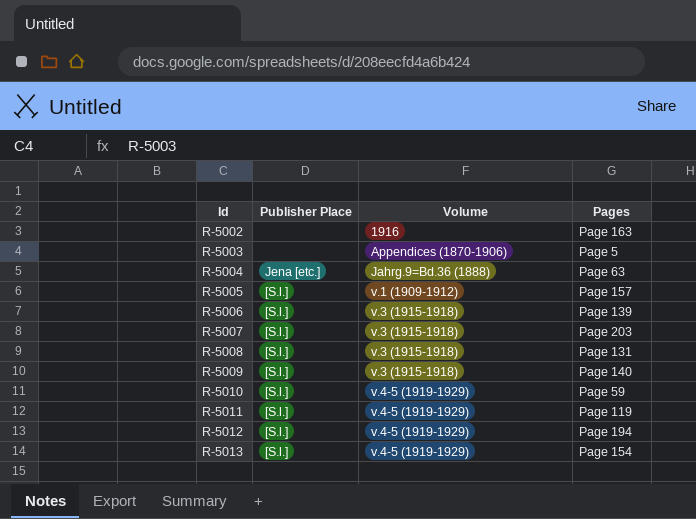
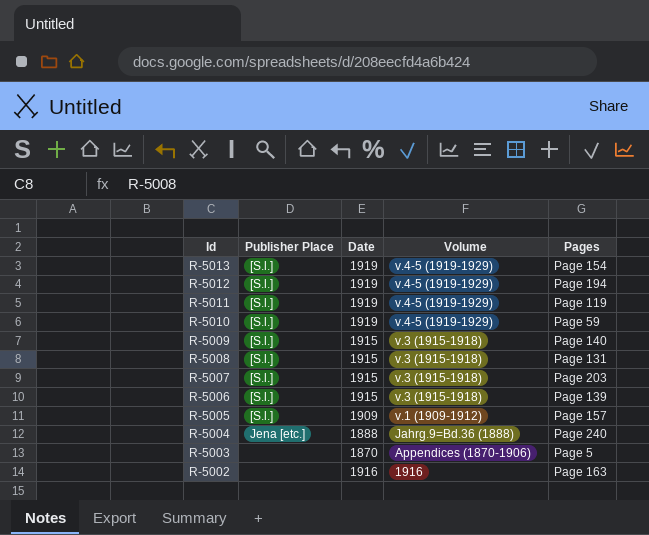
row order: Id ascending -> Id descending
column Date | position: none -> 3
R-5004 | Pages: Page 63 -> Page 240

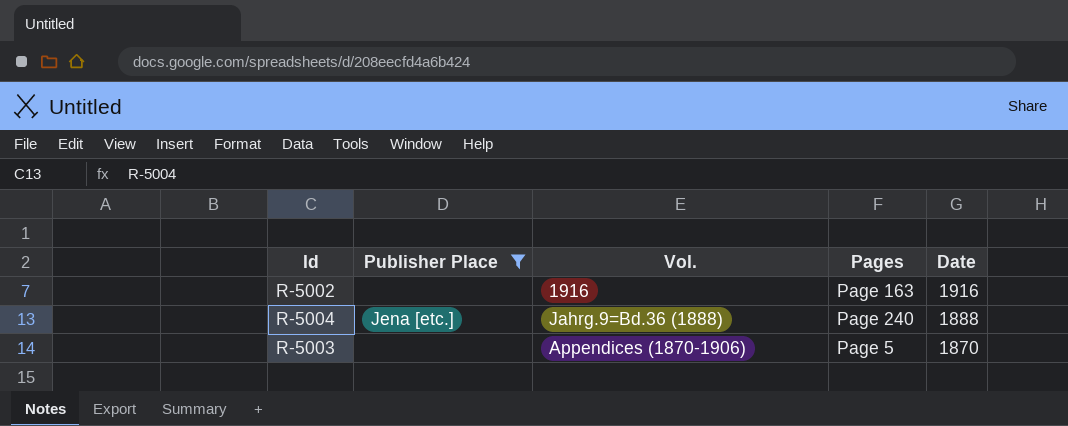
filter: none -> Publisher Place != [S.l.]
row order: Id descending -> Date descending
column name: Volume -> Vol.
column Date | position: 3 -> 5

